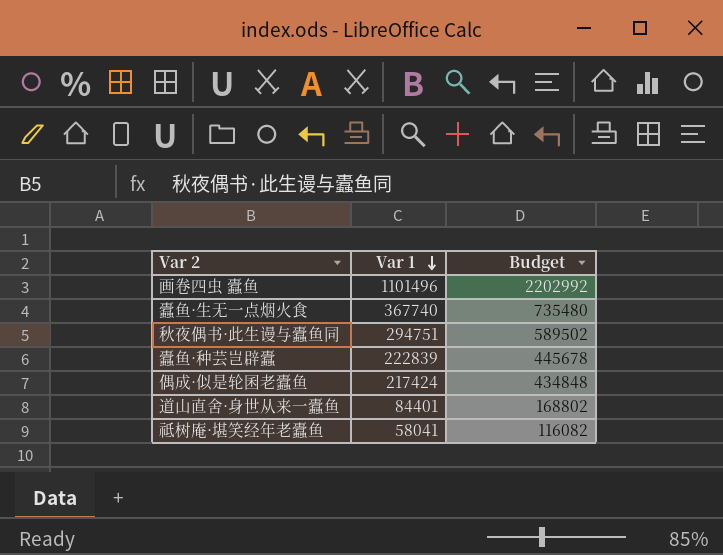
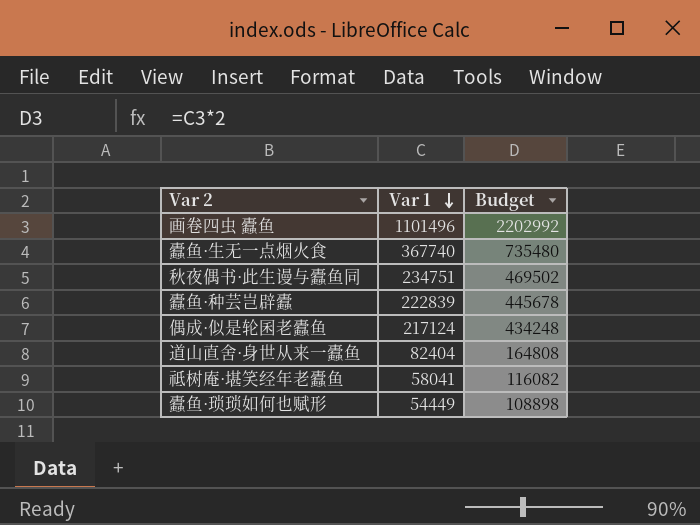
秋夜偶书·此生谩与蠹鱼同 | Var 1: 294751 -> 234751
秋夜偶书·此生谩与蠹鱼同 | Budget: 589502 -> 469502
偶成·似是轮囷老蠹鱼 | Var 1: 217424 -> 217124
偶成·似是轮囷老蠹鱼 | Budget: 434848 -> 434248
道山直舍·身世从来一蠹鱼 | Var 1: 84401 -> 82404
道山直舍·身世从来一蠹鱼 | Budget: 168802 -> 164808
row 蠹鱼·琐琐如何也赋形: none -> 54449 | 108898

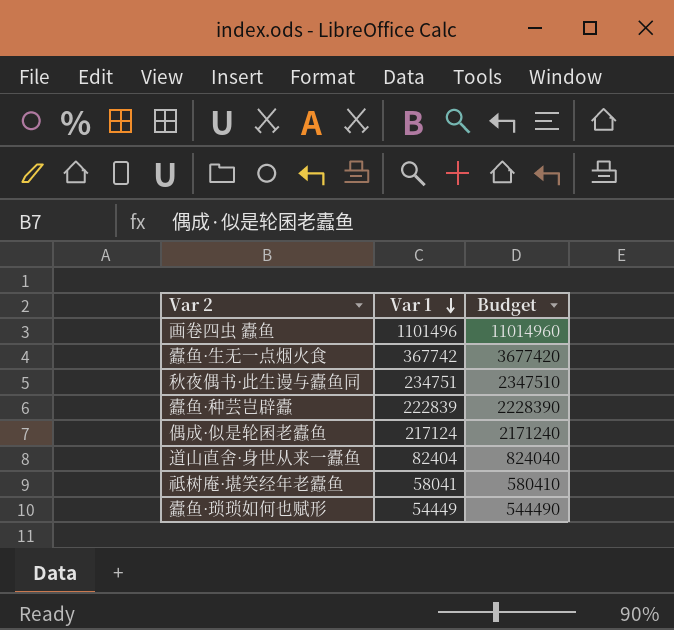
column Budget | formula: [Var 1] * 2 -> [Var 1] * 10
蠹鱼·生无一点烟火食 | Var 1: 367740 -> 367742

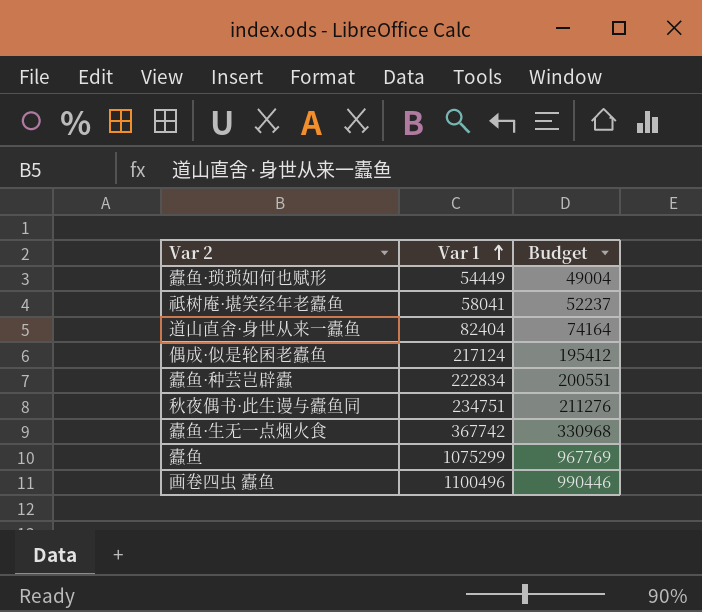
row order: Var 1 descending -> Var 1 ascending
column Budget | formula: [Var 1] * 10 -> [Var 1] * 0.9
蠹鱼·种芸岂辟蠹 | Var 1: 222839 -> 222834
row 蠹鱼: none -> 1075299 | 967769
画卷四虫 蠹鱼 | Var 1: 1101496 -> 1100496

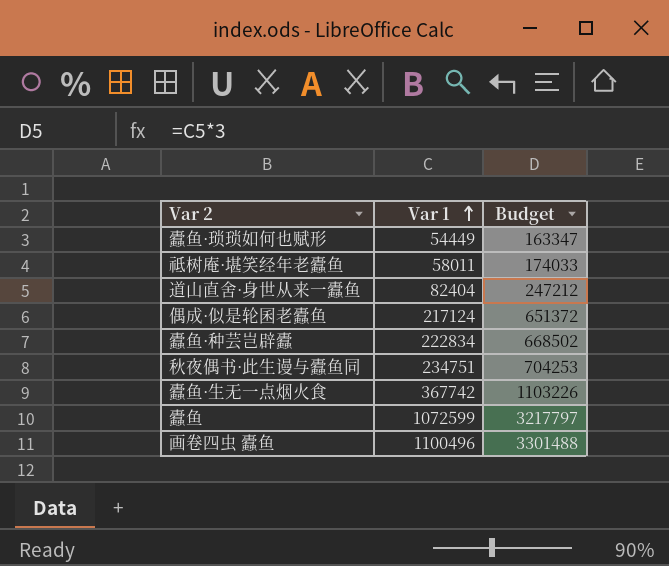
column Budget | formula: [Var 1] * 0.9 -> [Var 1] * 3
祗树庵·堪笑经年老蠹鱼 | Var 1: 58041 -> 58011
蠹鱼 | Var 1: 1075299 -> 1072599

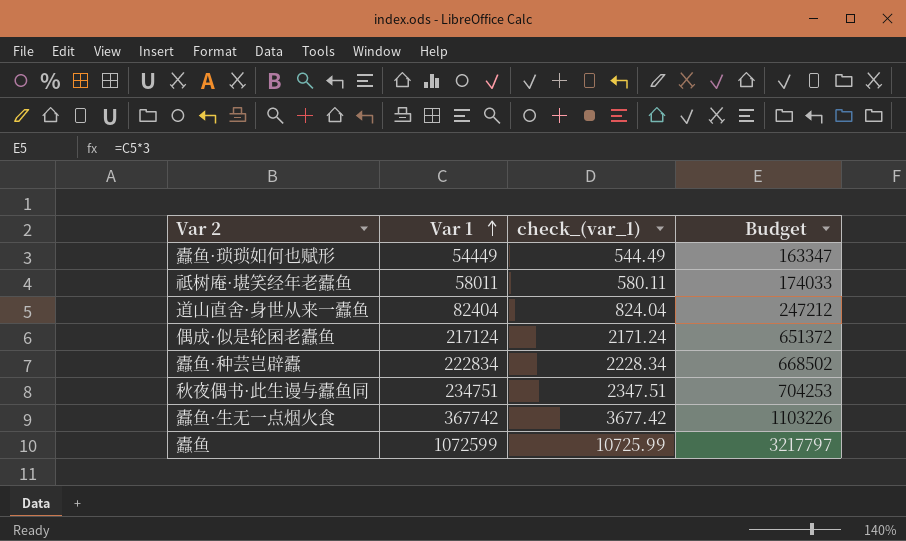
column check_(var_1) | formula: none -> [Var 1] * 0.01
row 画卷四虫 蠹鱼: 1100496 | 3301488 -> none

